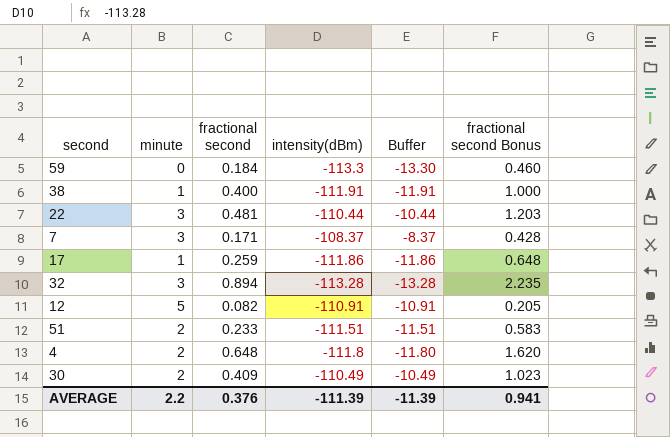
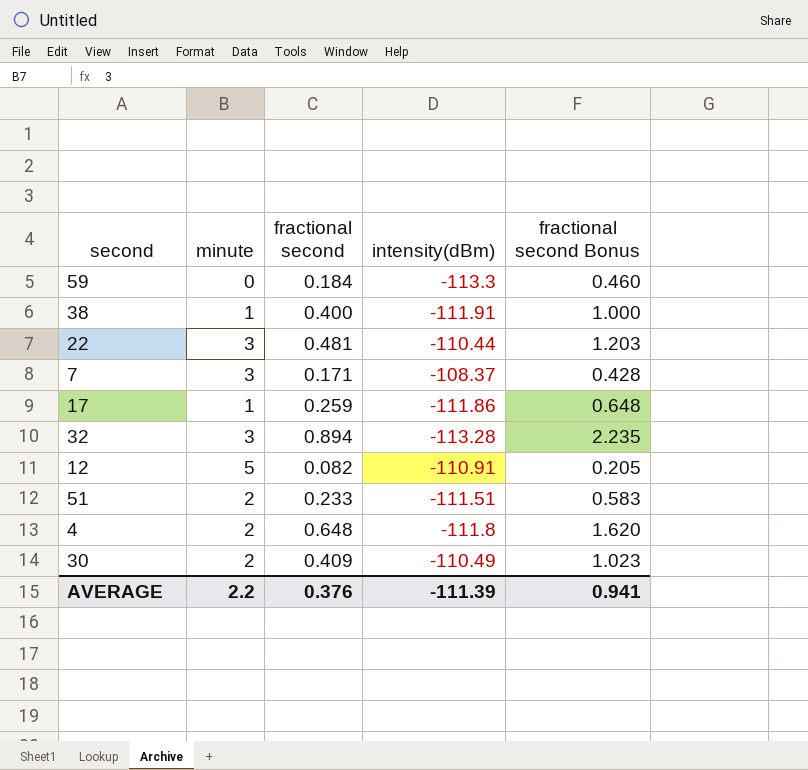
column Buffer | formula: [intensity(dBm)] + 100 -> none

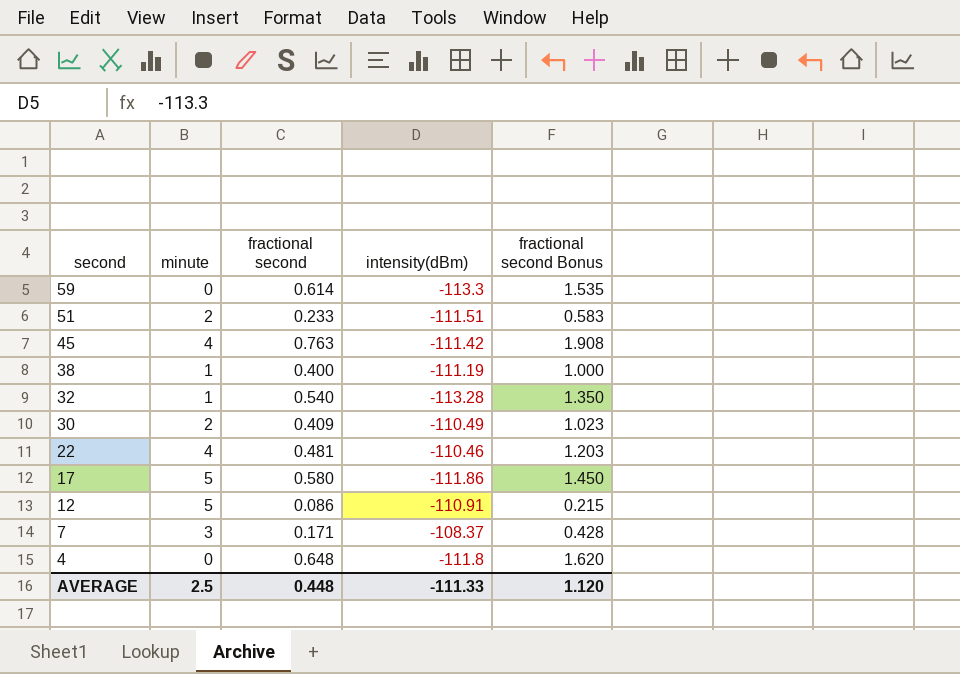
row order: none -> second descending
59 | fractional second: 0.184 -> 0.614
59 | fractional second Bonus: 0.460 -> 1.535
row 45: none -> 4 | 0.763 | -111.42 | 1.908
38 | intensity(dBm): -111.91 -> -111.19
32 | minute: 3 -> 1
32 | fractional second: 0.894 -> 0.540
32 | fractional second Bonus: 2.235 -> 1.350
22 | minute: 3 -> 4
22 | intensity(dBm): -110.44 -> -110.46
17 | minute: 1 -> 5
17 | fractional second: 0.259 -> 0.580
17 | fractional second Bonus: 0.648 -> 1.450
12 | fractional second: 0.082 -> 0.086
12 | fractional second Bonus: 0.205 -> 0.215
4 | minute: 2 -> 0
AVERAGE | minute: 2.2 -> 2.5
AVERAGE | fractional second: 0.376 -> 0.448
AVERAGE | intensity(dBm): -111.39 -> -111.33
AVERAGE | fractional second Bonus: 0.941 -> 1.120

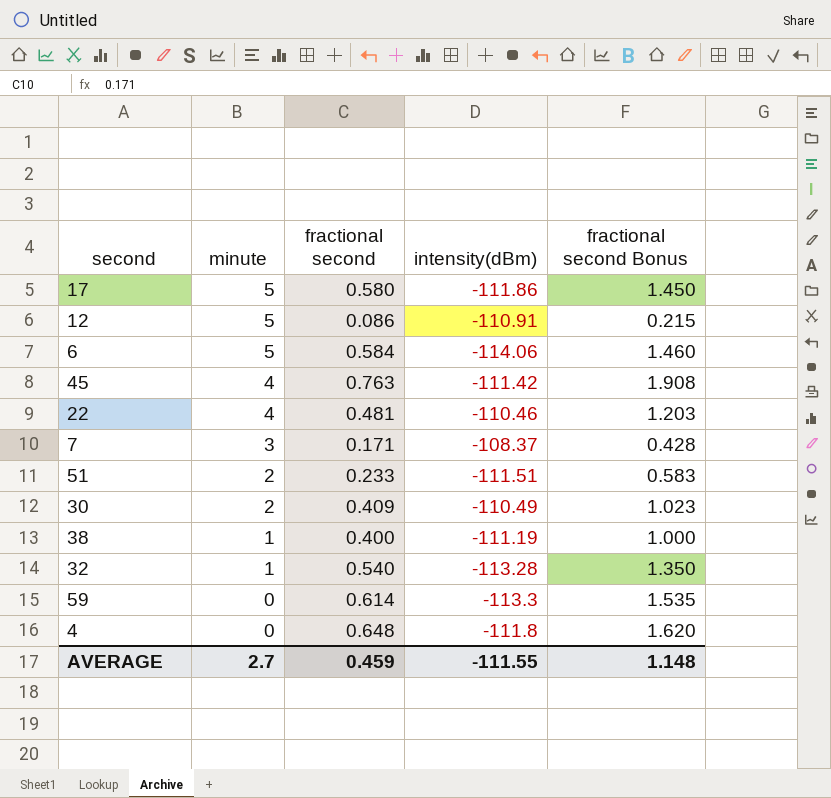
row order: second descending -> minute descending
row 6: none -> 5 | 0.584 | -114.06 | 1.460
AVERAGE | minute: 2.5 -> 2.7
AVERAGE | fractional second: 0.448 -> 0.459
AVERAGE | intensity(dBm): -111.33 -> -111.55
AVERAGE | fractional second Bonus: 1.120 -> 1.148

